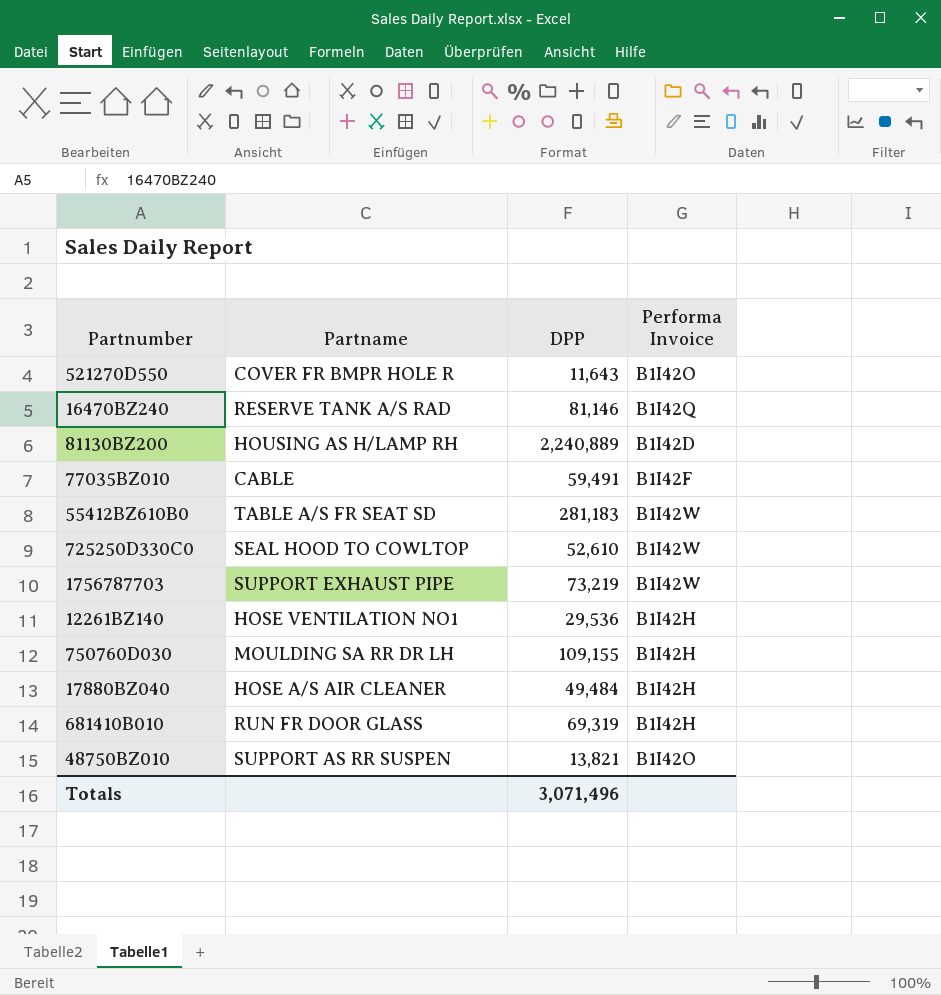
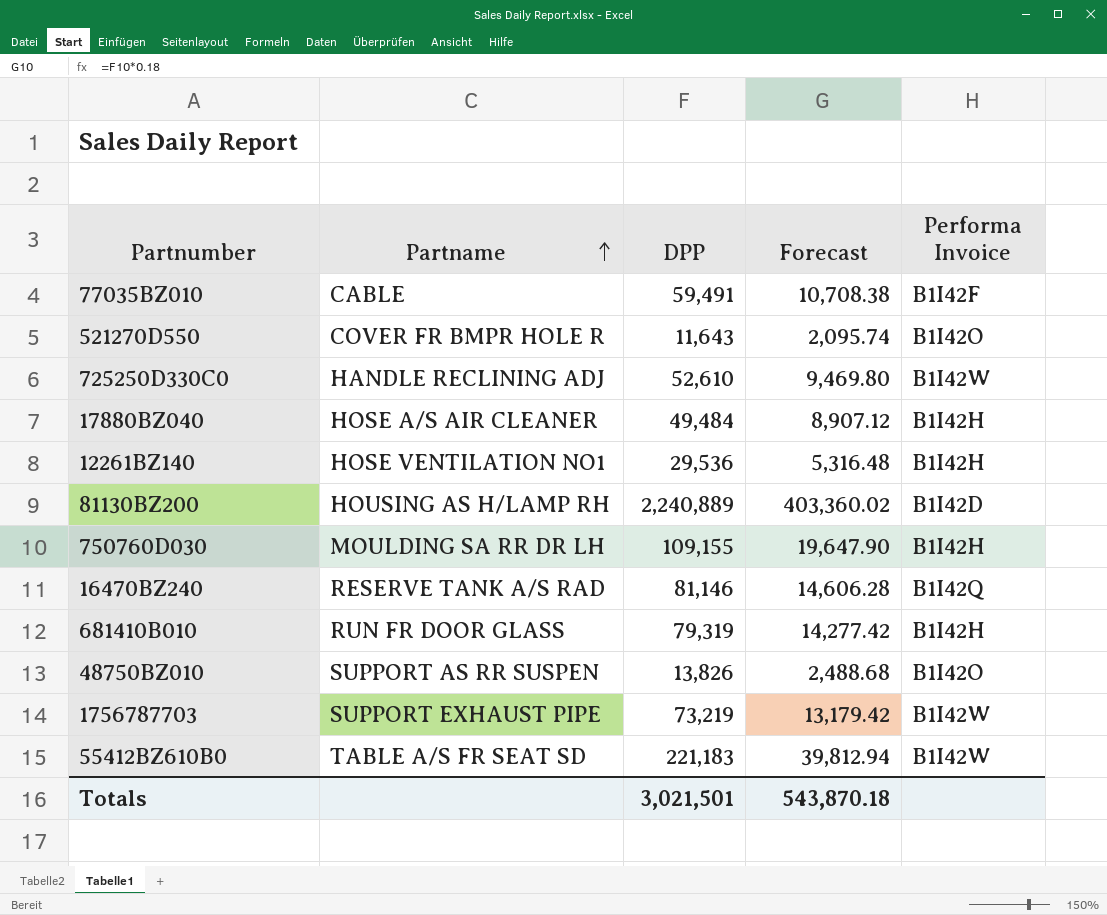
row order: none -> Partname ascending
column Forecast | formula: none -> [DPP] * 0.18
725250D330C0 | Partname: SEAL HOOD TO COWLTOP -> HANDLE RECLINING ADJ
681410B010 | DPP: 69,319 -> 79,319
48750BZ010 | DPP: 13,821 -> 13,826
55412BZ610B0 | DPP: 281,183 -> 221,183
Totals | DPP: 3,071,496 -> 3,021,501

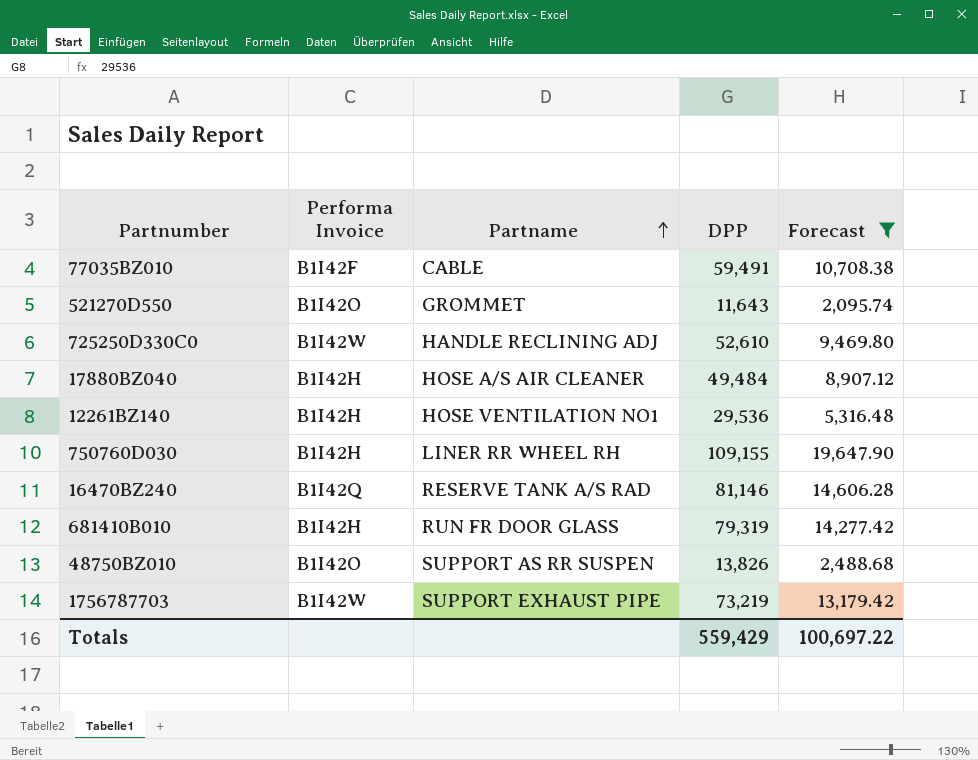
filter: none -> Forecast <= 19,647.90
column Performa Invoice | position: 5 -> 2
521270D550 | Partname: COVER FR BMPR HOLE R -> GROMMET
750760D030 | Partname: MOULDING SA RR DR LH -> LINER RR WHEEL RH
Totals | DPP: 3,021,501 -> 559,429
Totals | Forecast: 543,870.18 -> 100,697.22

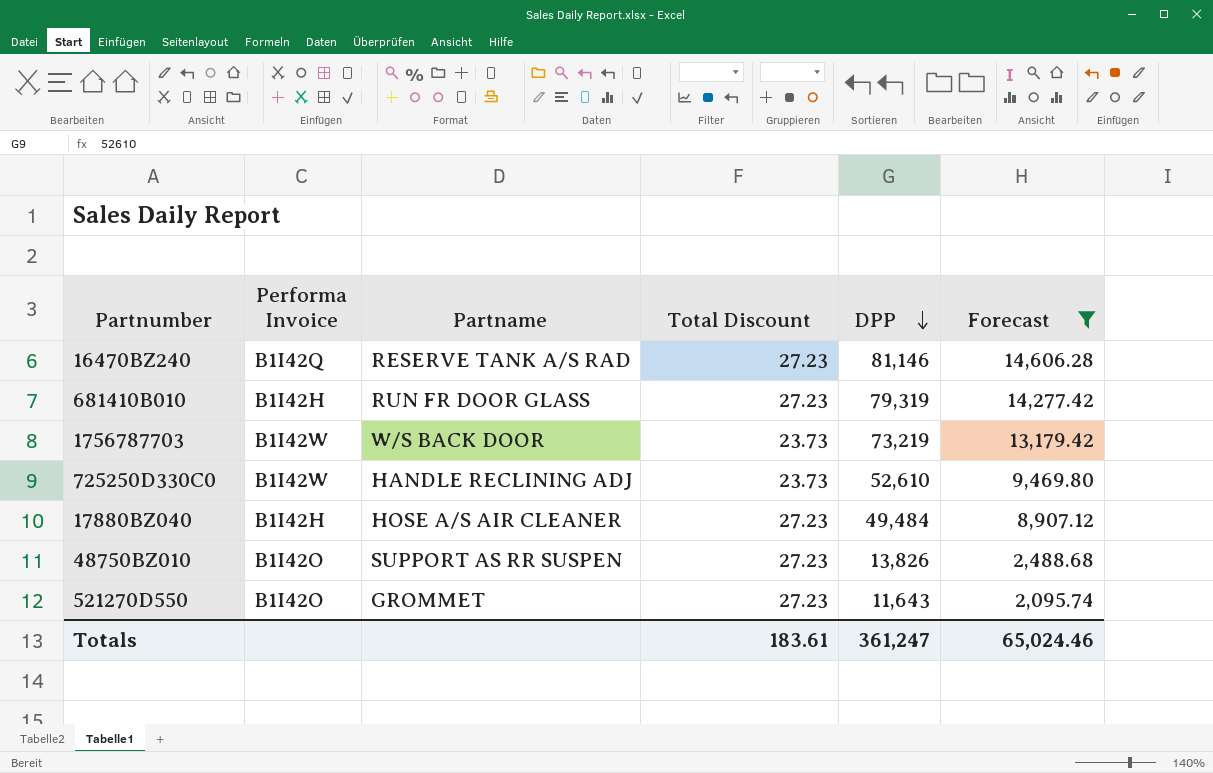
row order: Partname ascending -> DPP descending
column Total Discount | position: none -> 4
row 77035BZ010: B1I42F | CABLE | 59,491 | 10,708.38 -> none
row 12261BZ140: B1I42H | HOSE VENTILATION NO1 | 29,536 | 5,316.48 -> none
row 750760D030: B1I42H | LINER RR WHEEL RH | 109,155 | 19,647.90 -> none
1756787703 | Partname: SUPPORT EXHAUST PIPE -> W/S BACK DOOR
Totals | DPP: 559,429 -> 361,247
Totals | Forecast: 100,697.22 -> 65,024.46

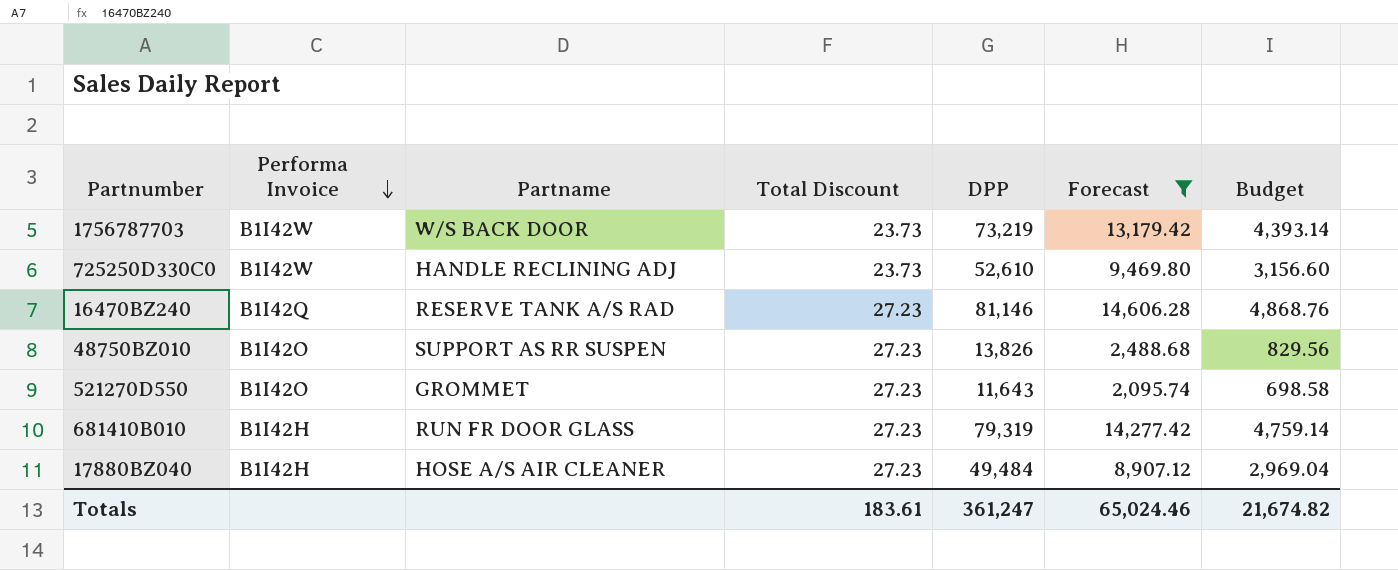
row order: DPP descending -> Performa Invoice descending
column Budget | formula: none -> [DPP] * 0.06

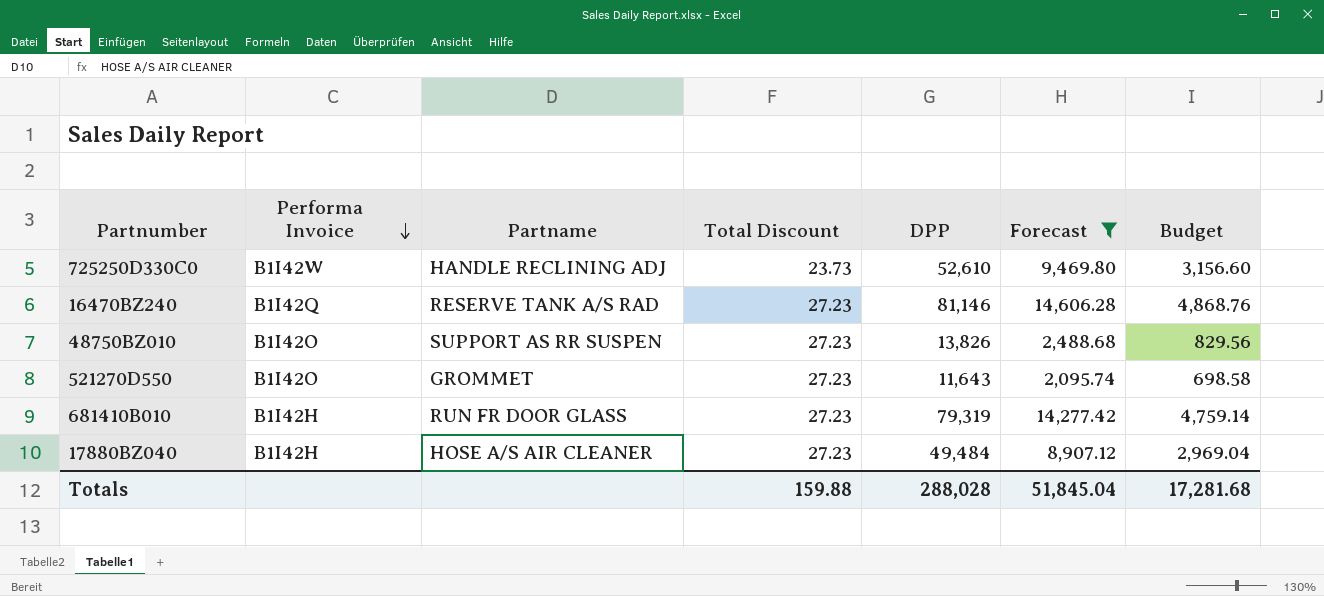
row 1756787703: B1I42W | W/S BACK DOOR | 23.73 | 73,219 | 13,179.42 | 4,393.14 -> none
Totals | Total Discount: 183.61 -> 159.88
Totals | DPP: 361,247 -> 288,028
Totals | Forecast: 65,024.46 -> 51,845.04
Totals | Budget: 21,674.82 -> 17,281.68

